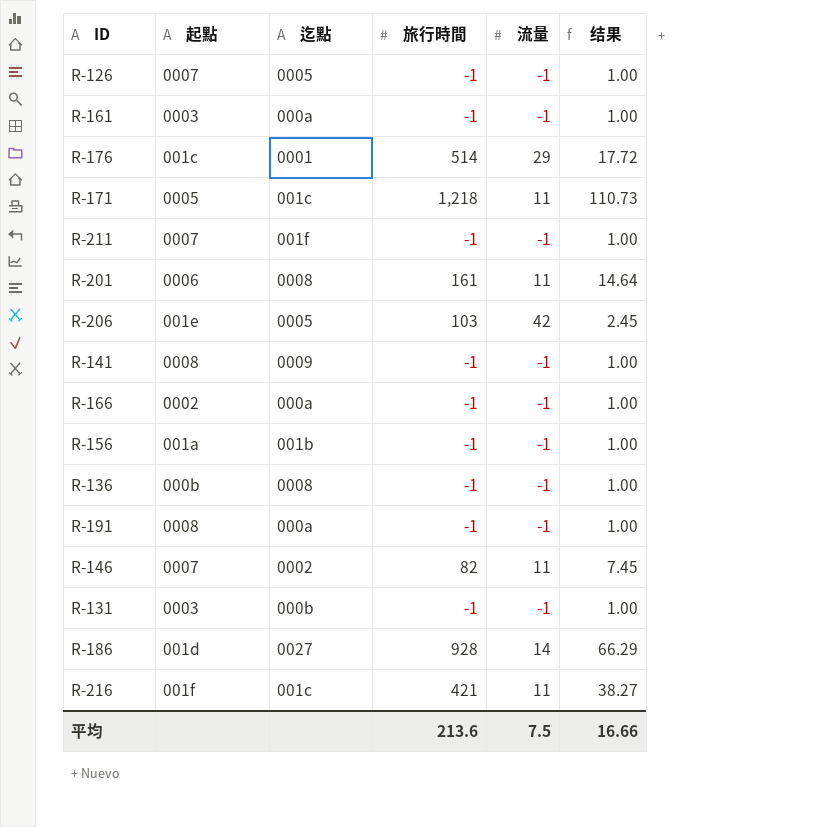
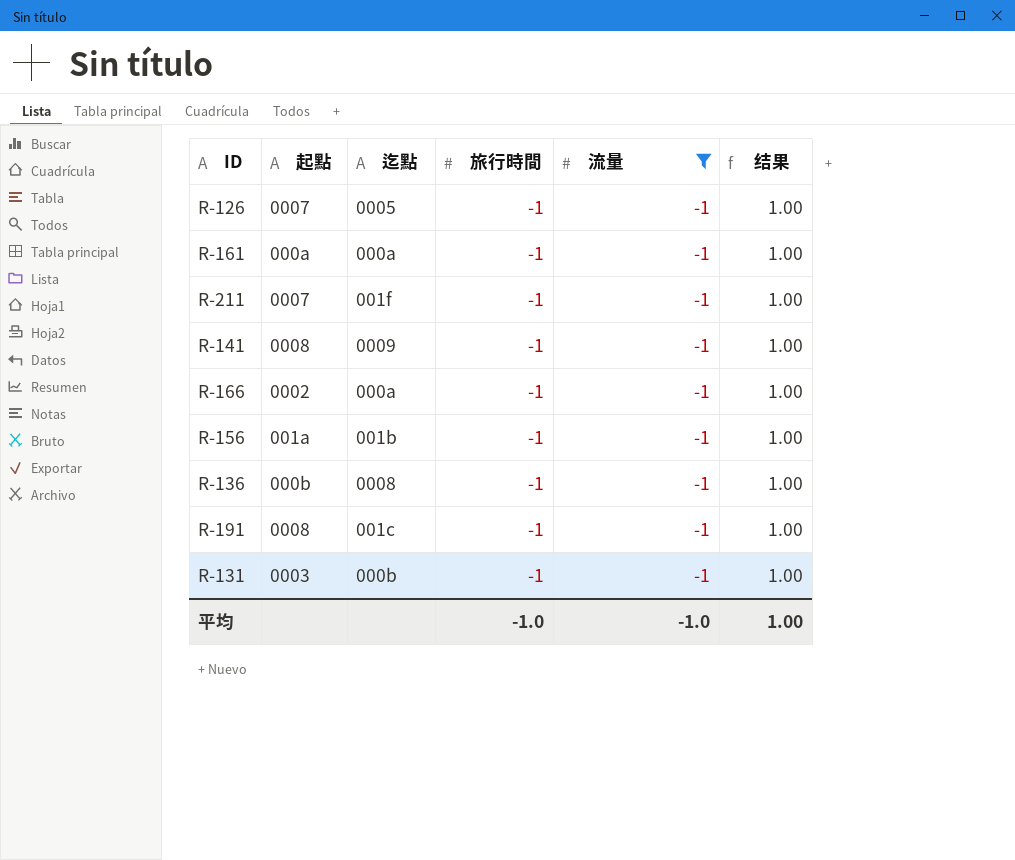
filter: none -> 流量 = -1
R-161 | 起點: 0003 -> 000a
R-191 | 迄點: 000a -> 001c
平均 | 旅行時間: 213.6 -> -1.0
平均 | 流量: 7.5 -> -1.0
平均 | 结果: 16.66 -> 1.00

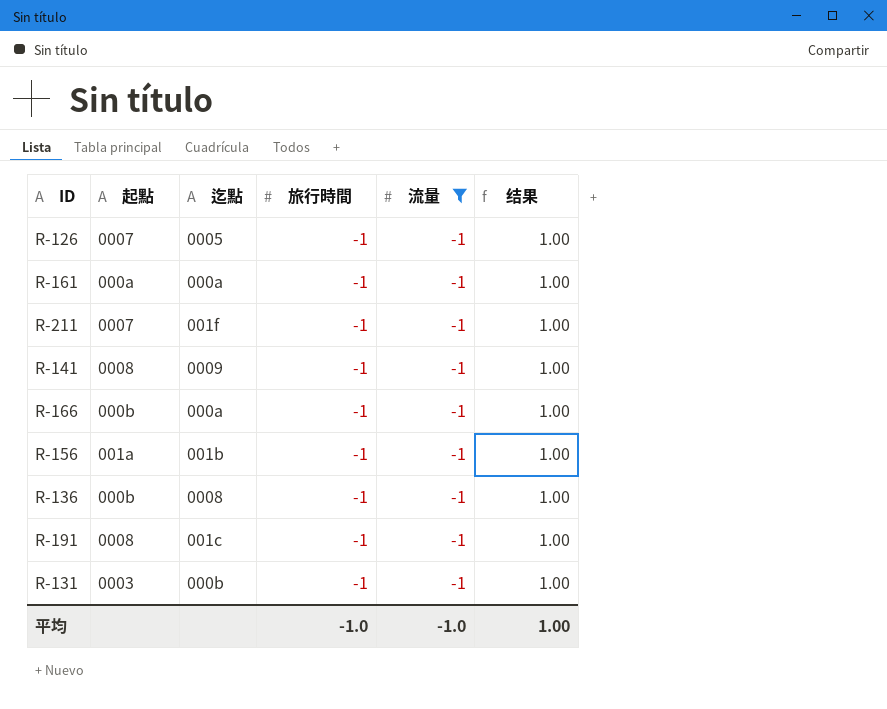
R-166 | 起點: 0002 -> 000b

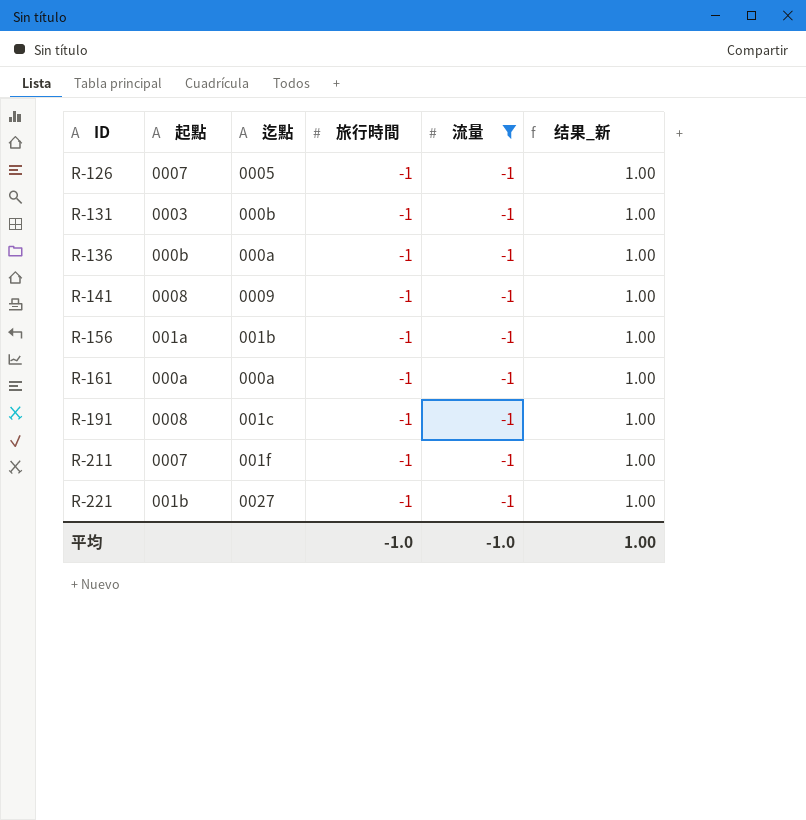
row order: none -> ID ascending
column name: 结果 -> 结果_新
row R-166: 000b | 000a | -1 | -1 | 1.00 -> none
R-136 | 迄點: 0008 -> 000a
row R-221: none -> 001b | 0027 | -1 | -1 | 1.00

